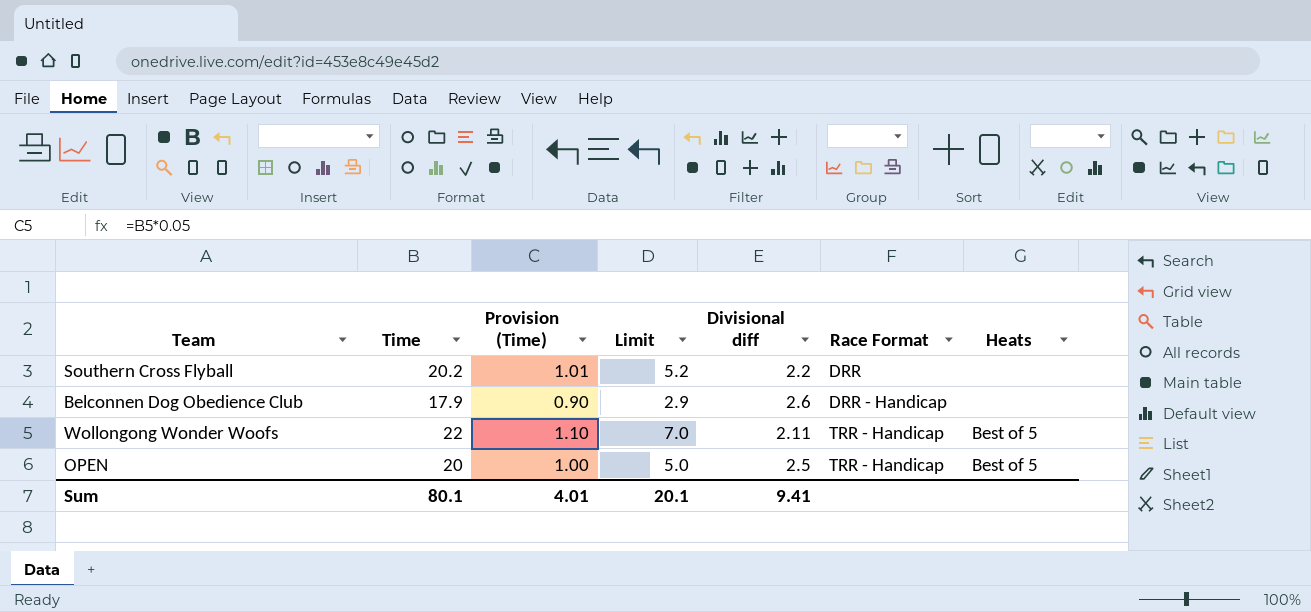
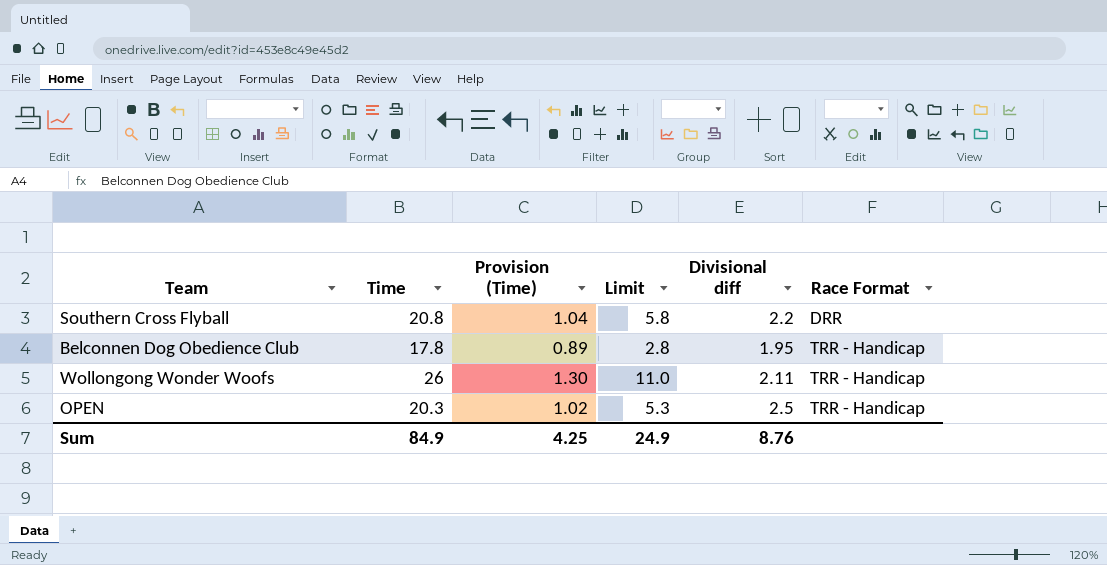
column Heats | position: 7 -> none
Southern Cross Flyball | Time: 20.2 -> 20.8
Southern Cross Flyball | Provision (Time): 1.01 -> 1.04
Southern Cross Flyball | Limit: 5.2 -> 5.8
Belconnen Dog Obedience Club | Time: 17.9 -> 17.8
Belconnen Dog Obedience Club | Provision (Time): 0.90 -> 0.89
Belconnen Dog Obedience Club | Limit: 2.9 -> 2.8
Belconnen Dog Obedience Club | Divisional diff: 2.6 -> 1.95
Belconnen Dog Obedience Club | Race Format: DRR - Handicap -> TRR - Handicap
Wollongong Wonder Woofs | Time: 22 -> 26
Wollongong Wonder Woofs | Provision (Time): 1.10 -> 1.30
Wollongong Wonder Woofs | Limit: 7.0 -> 11.0
OPEN | Time: 20 -> 20.3
OPEN | Provision (Time): 1.00 -> 1.02
OPEN | Limit: 5.0 -> 5.3
Sum | Time: 80.1 -> 84.9
Sum | Provision (Time): 4.01 -> 4.25
Sum | Limit: 20.1 -> 24.9
Sum | Divisional diff: 9.41 -> 8.76

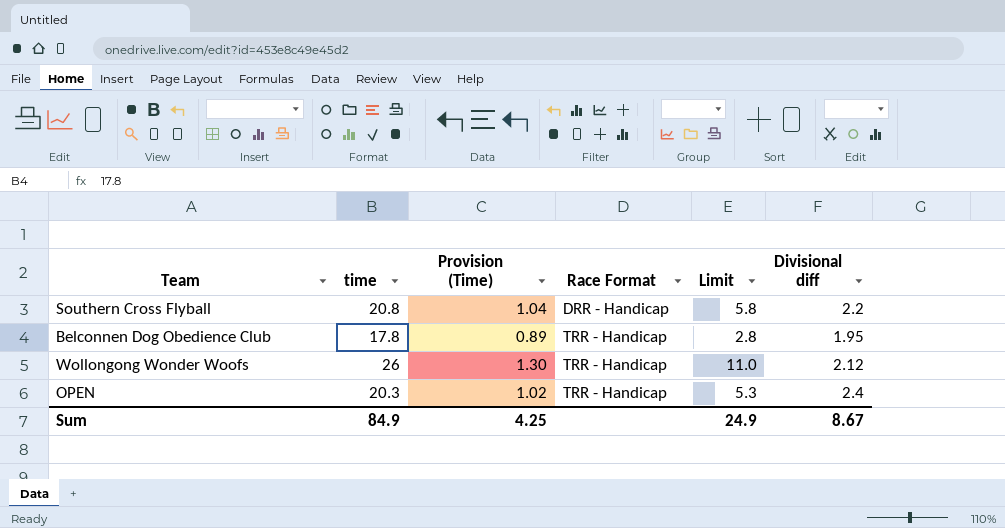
column name: Time -> time
column Race Format | position: 6 -> 4
Southern Cross Flyball | Race Format: DRR -> DRR - Handicap
Wollongong Wonder Woofs | Divisional diff: 2.11 -> 2.12
OPEN | Divisional diff: 2.5 -> 2.4
Sum | Divisional diff: 8.76 -> 8.67

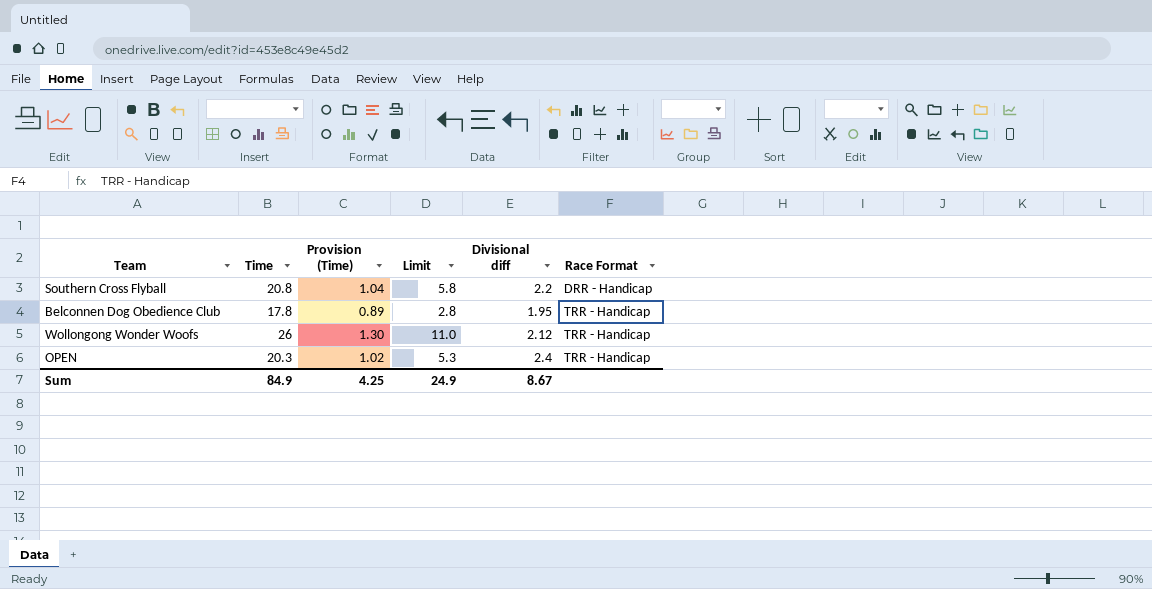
column name: time -> Time
column Race Format | position: 4 -> 6

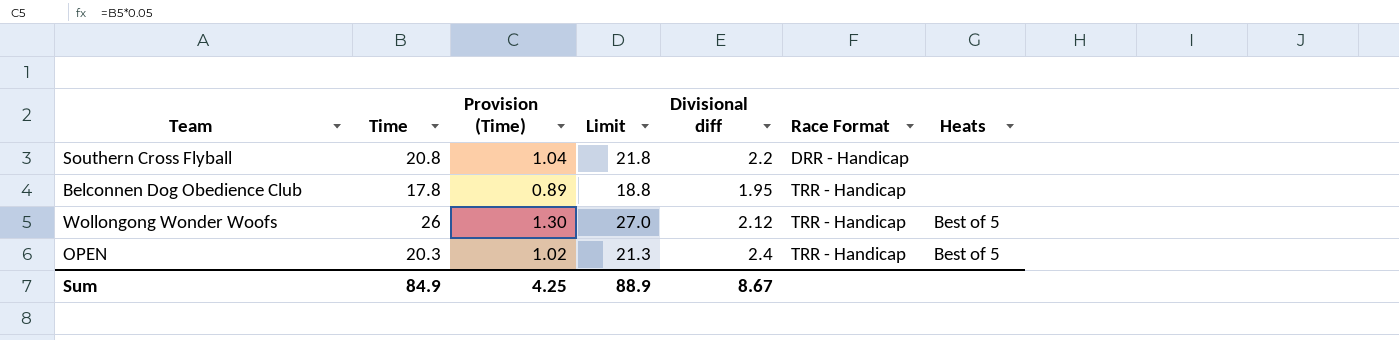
column Limit | formula: [Time] - 15 -> [Time] + 1
column Heats | position: none -> 7
Sum | Limit: 24.9 -> 88.9

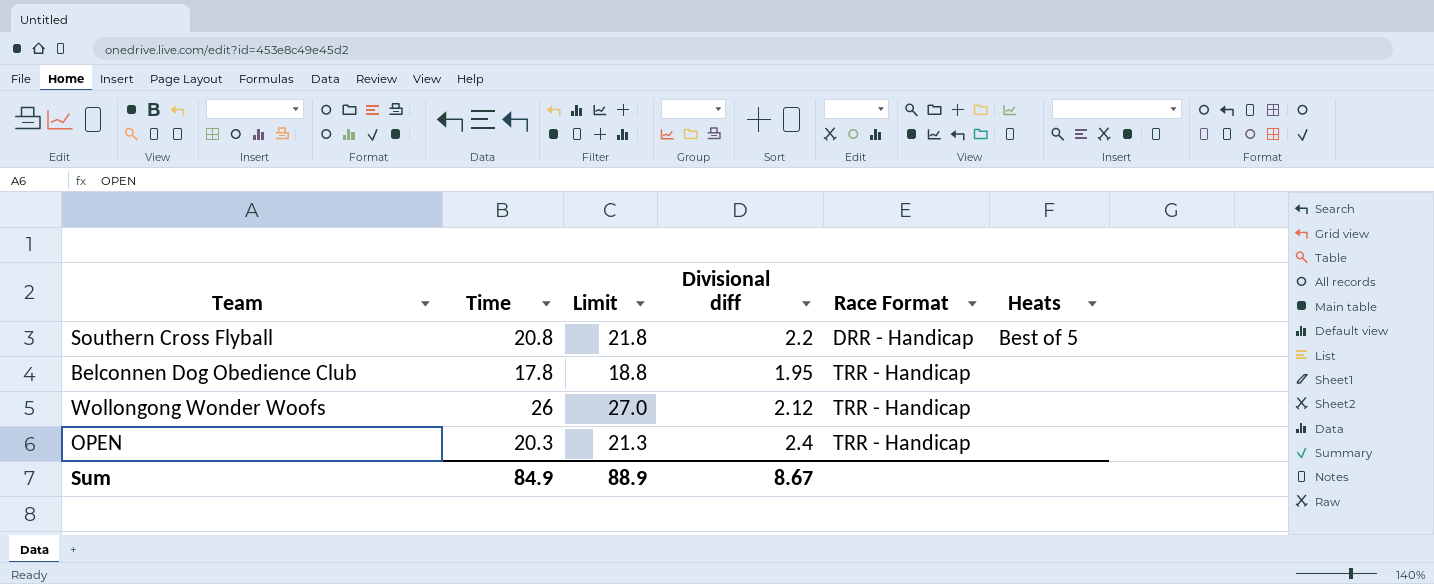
column Provision (Time) | formula: [Time] * 0.05 -> none
Southern Cross Flyball | Heats: none -> Best of 5
Wollongong Wonder Woofs | Heats: Best of 5 -> none
OPEN | Heats: Best of 5 -> none

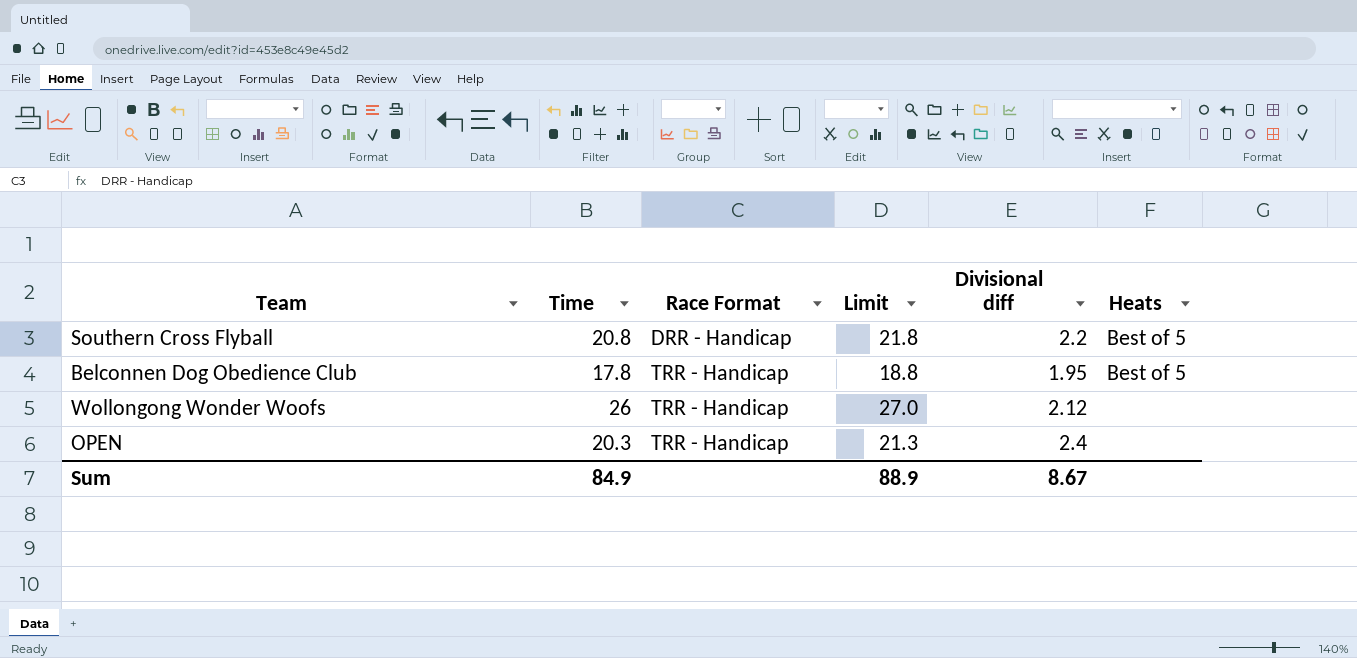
column Race Format | position: 5 -> 3
Belconnen Dog Obedience Club | Heats: none -> Best of 5

